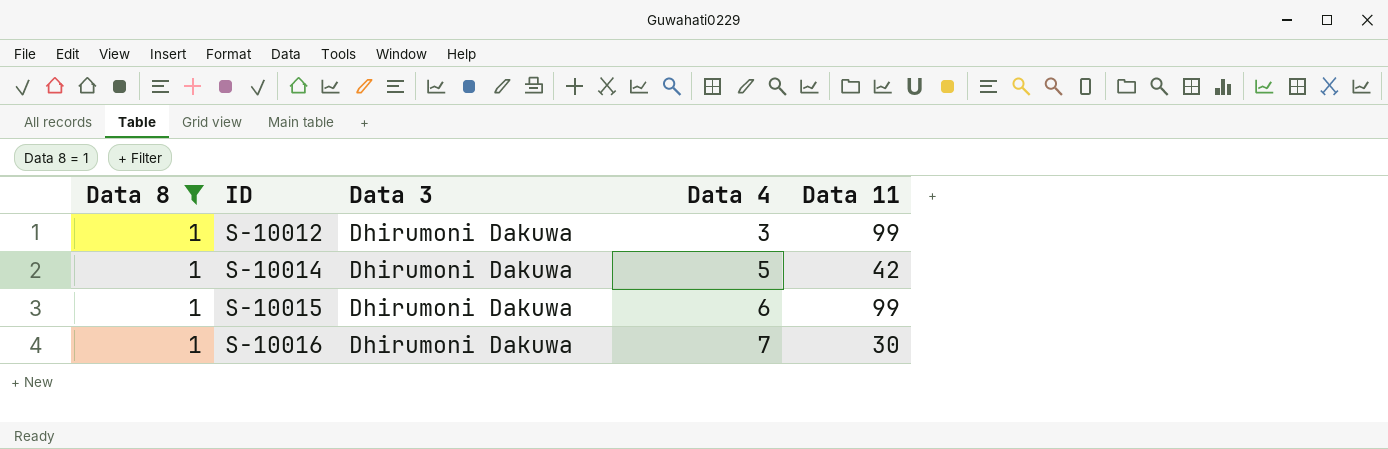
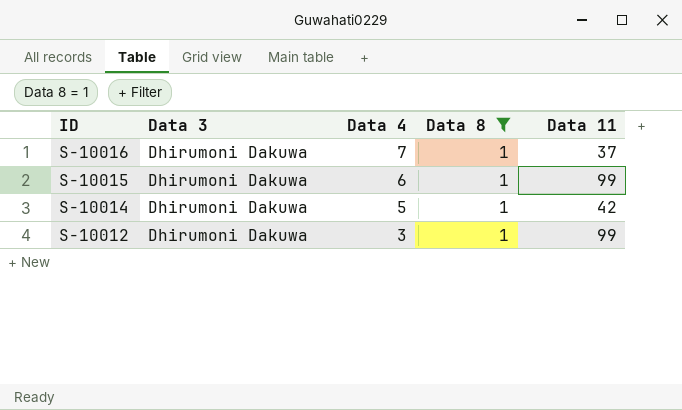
row order: ID ascending -> ID descending
column Data 8 | position: 1 -> 4
S-10016 | Data 11: 30 -> 37

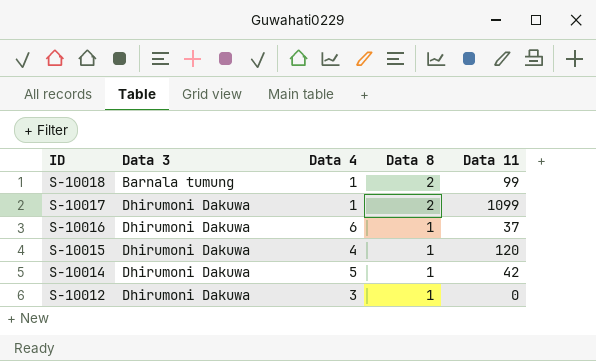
filter: Data 8 = 1 -> none
S-10016 | Data 4: 7 -> 6
S-10015 | Data 4: 6 -> 4
S-10015 | Data 11: 99 -> 120
S-10012 | Data 11: 99 -> 0

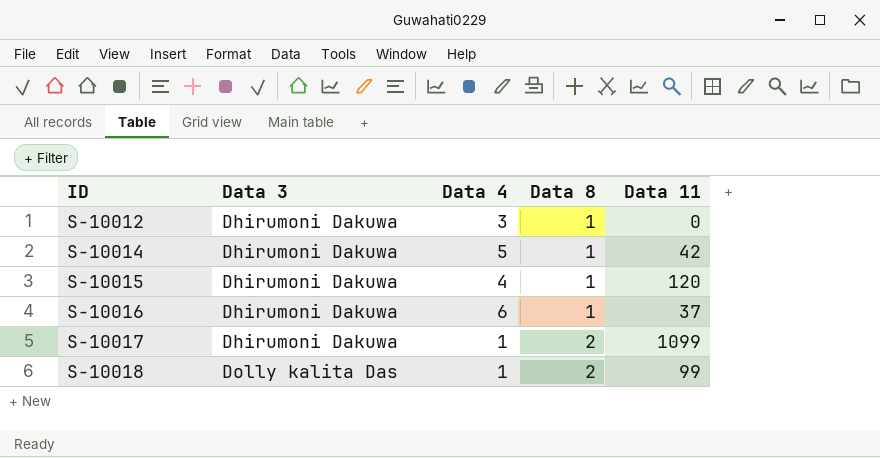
row order: ID descending -> ID ascending
S-10018 | Data 3: Barnala tumung -> Dolly kalita Das

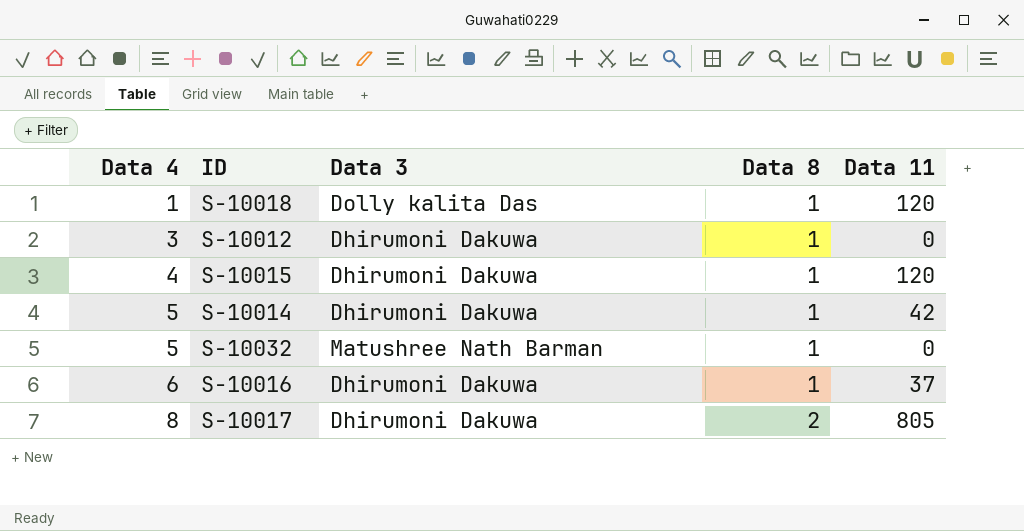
row order: ID ascending -> Data 4 ascending
column Data 4 | position: 3 -> 1
S-10018 | Data 8: 2 -> 1
S-10018 | Data 11: 99 -> 120
row S-10032: none -> 5 | Matushree Nath Barman | 1 | 0
S-10017 | Data 4: 1 -> 8
S-10017 | Data 11: 1099 -> 805

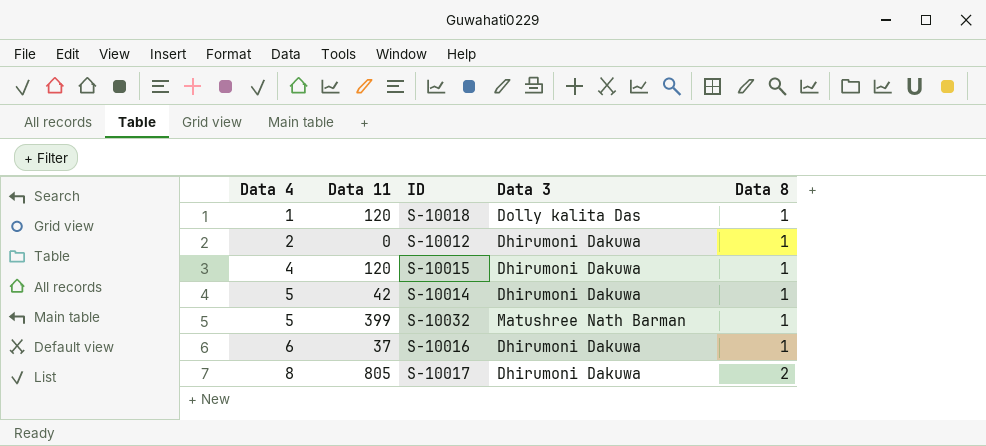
column Data 11 | position: 5 -> 2
S-10012 | Data 4: 3 -> 2
S-10032 | Data 11: 0 -> 399

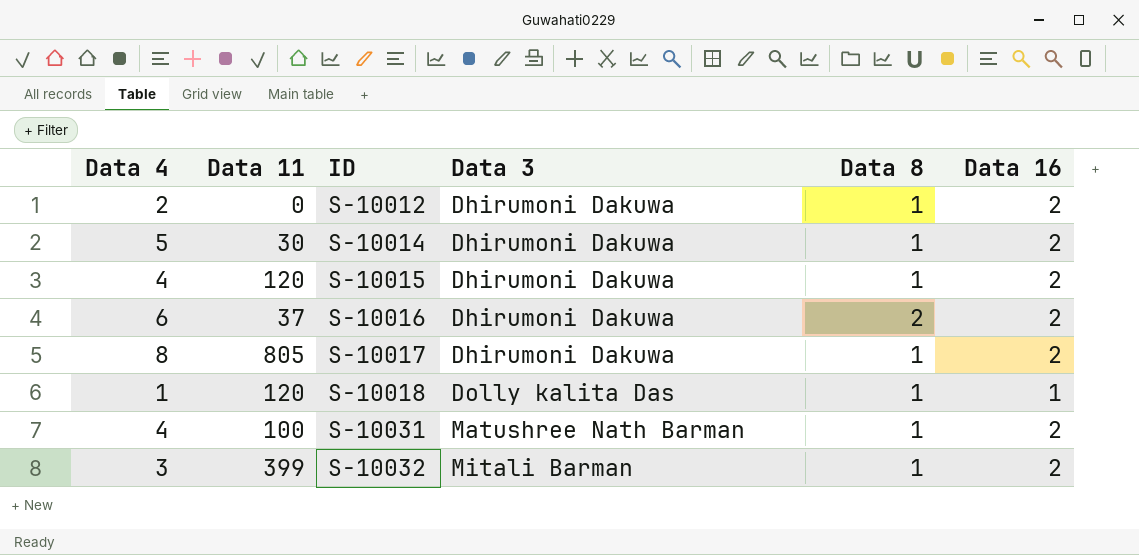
row order: Data 4 ascending -> ID ascending
column Data 16 | position: none -> 6
S-10014 | Data 11: 42 -> 30
S-10016 | Data 8: 1 -> 2
S-10017 | Data 8: 2 -> 1
row S-10031: none -> 4 | 100 | Matushree Nath Barman | 1 | 2
S-10032 | Data 4: 5 -> 3
S-10032 | Data 3: Matushree Nath Barman -> Mitali Barman

